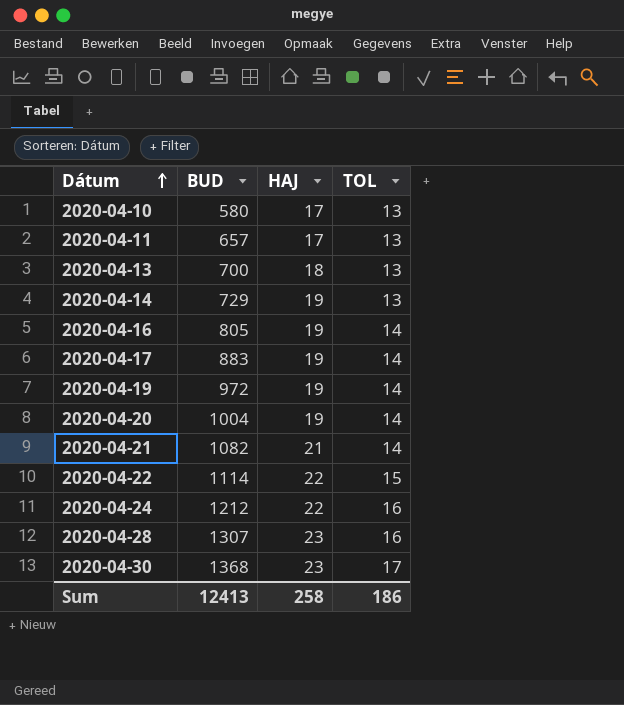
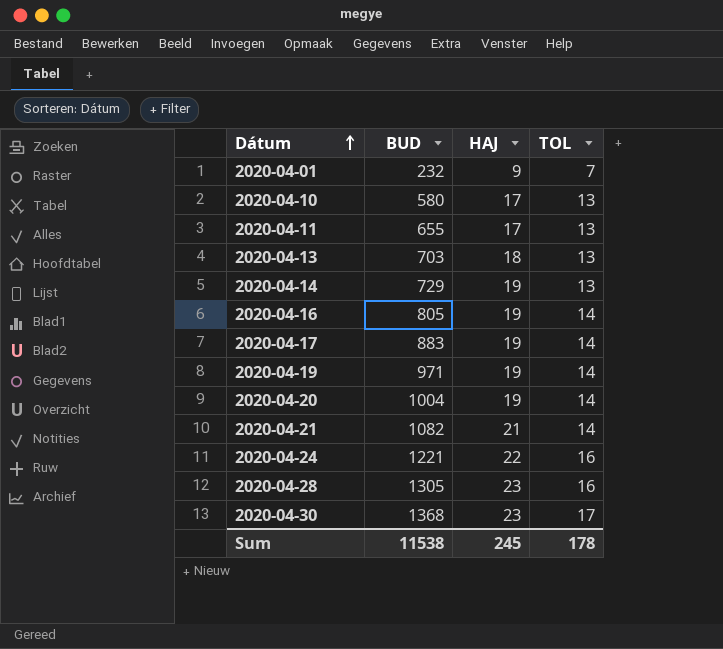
row 2020-04-22: 1114 | 22 | 15 -> none
row 2020-04-01: none -> 232 | 9 | 7
2020-04-11 | BUD: 657 -> 655
2020-04-13 | BUD: 700 -> 703
2020-04-19 | BUD: 972 -> 971
2020-04-24 | BUD: 1212 -> 1221
2020-04-28 | BUD: 1307 -> 1305
Sum | BUD: 12413 -> 11538
Sum | HAJ: 258 -> 245
Sum | TOL: 186 -> 178

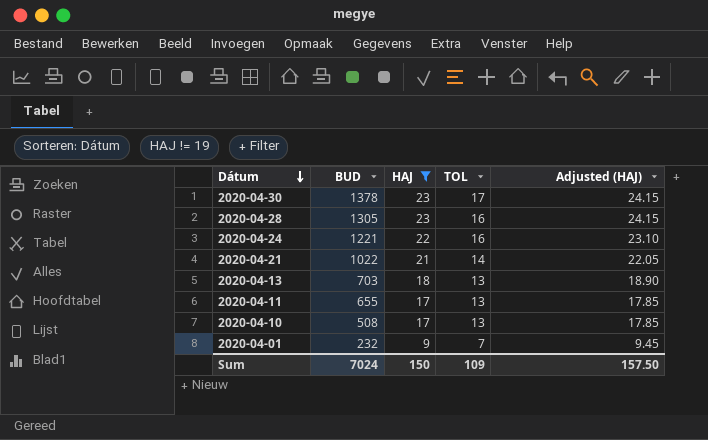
filter: none -> HAJ != 19
row order: Dátum ascending -> Dátum descending
column Adjusted (HAJ) | formula: none -> [HAJ] * 1.05
2020-04-30 | BUD: 1368 -> 1378
2020-04-21 | BUD: 1082 -> 1022
2020-04-10 | BUD: 580 -> 508
Sum | BUD: 11538 -> 7024
Sum | HAJ: 245 -> 150
Sum | TOL: 178 -> 109

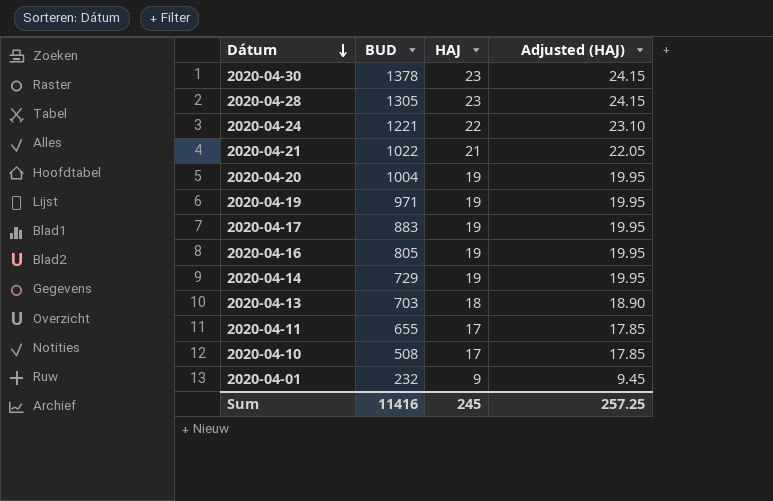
filter: HAJ != 19 -> none
column TOL | position: 4 -> none
Sum | BUD: 7024 -> 11416
Sum | HAJ: 150 -> 245
Sum | Adjusted (HAJ): 157.50 -> 257.25

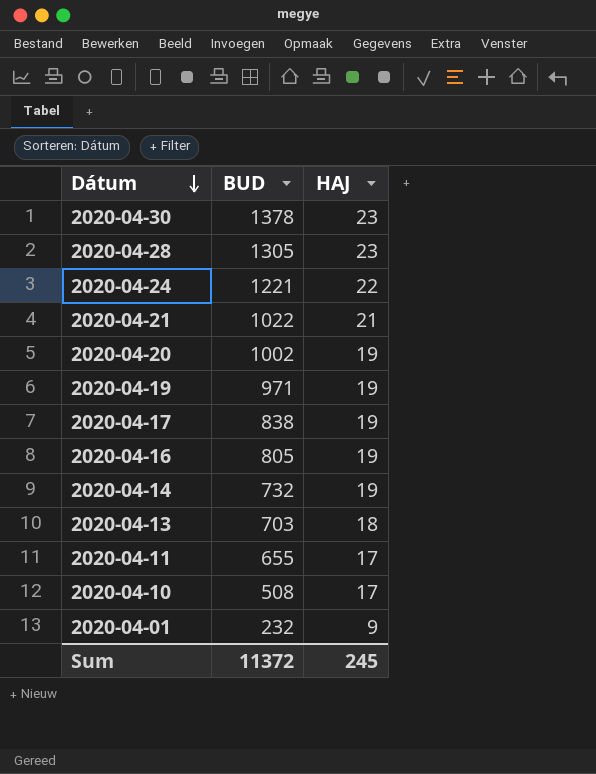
column Adjusted (HAJ) | formula: [HAJ] * 1.05 -> none
2020-04-20 | BUD: 1004 -> 1002
2020-04-17 | BUD: 883 -> 838
2020-04-14 | BUD: 729 -> 732
Sum | BUD: 11416 -> 11372

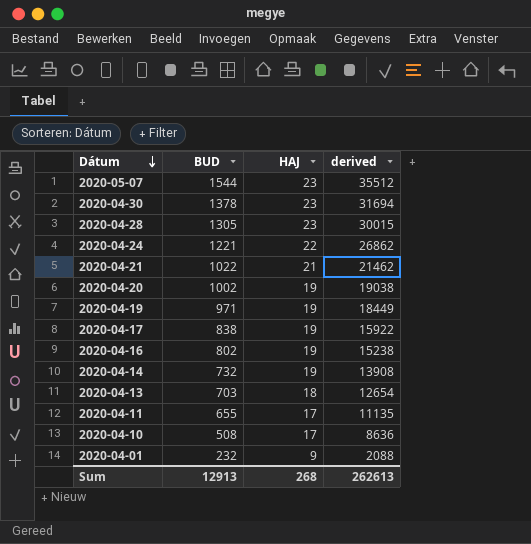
column derived | formula: none -> [BUD] * [HAJ]
row 2020-05-07: none -> 1544 | 23 | 35512
2020-04-16 | BUD: 805 -> 802
Sum | BUD: 11372 -> 12913
Sum | HAJ: 245 -> 268

